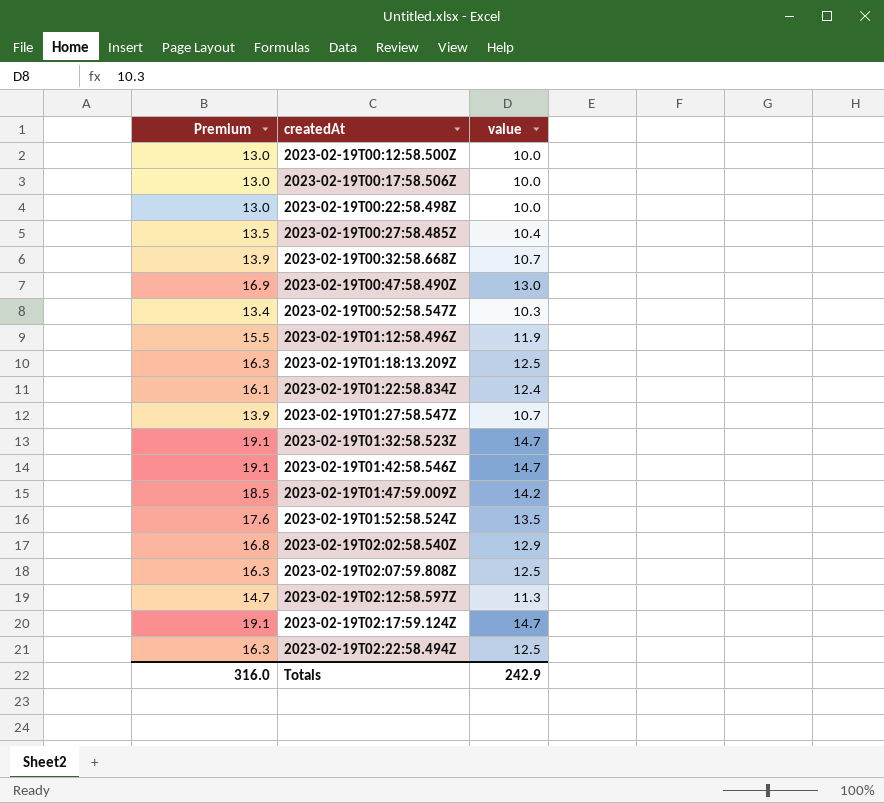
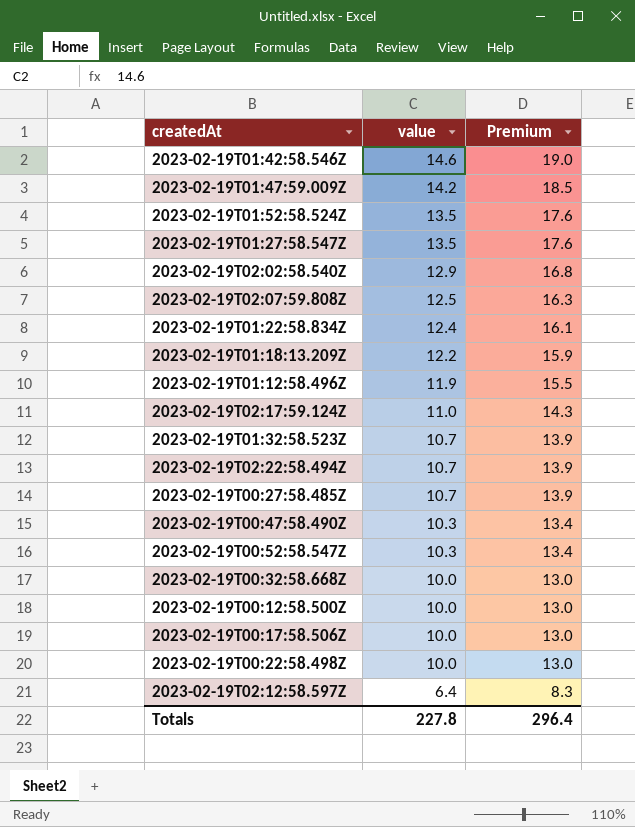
row order: createdAt ascending -> value descending
column Premium | position: 1 -> 3
2023-02-19T01:42:58.546Z | value: 14.7 -> 14.6
2023-02-19T01:42:58.546Z | Premium: 19.1 -> 19.0
2023-02-19T01:27:58.547Z | value: 10.7 -> 13.5
2023-02-19T01:27:58.547Z | Premium: 13.9 -> 17.6
2023-02-19T01:18:13.209Z | value: 12.5 -> 12.2
2023-02-19T01:18:13.209Z | Premium: 16.3 -> 15.9
2023-02-19T02:17:59.124Z | value: 14.7 -> 11.0
2023-02-19T02:17:59.124Z | Premium: 19.1 -> 14.3
2023-02-19T01:32:58.523Z | value: 14.7 -> 10.7
2023-02-19T01:32:58.523Z | Premium: 19.1 -> 13.9
2023-02-19T02:22:58.494Z | value: 12.5 -> 10.7
2023-02-19T02:22:58.494Z | Premium: 16.3 -> 13.9
2023-02-19T00:27:58.485Z | value: 10.4 -> 10.7
2023-02-19T00:27:58.485Z | Premium: 13.5 -> 13.9
2023-02-19T00:47:58.490Z | value: 13.0 -> 10.3
2023-02-19T00:47:58.490Z | Premium: 16.9 -> 13.4
2023-02-19T00:32:58.668Z | value: 10.7 -> 10.0
2023-02-19T00:32:58.668Z | Premium: 13.9 -> 13.0
2023-02-19T02:12:58.597Z | value: 11.3 -> 6.4
2023-02-19T02:12:58.597Z | Premium: 14.7 -> 8.3
Totals | value: 242.9 -> 227.8
Totals | Premium: 316.0 -> 296.4

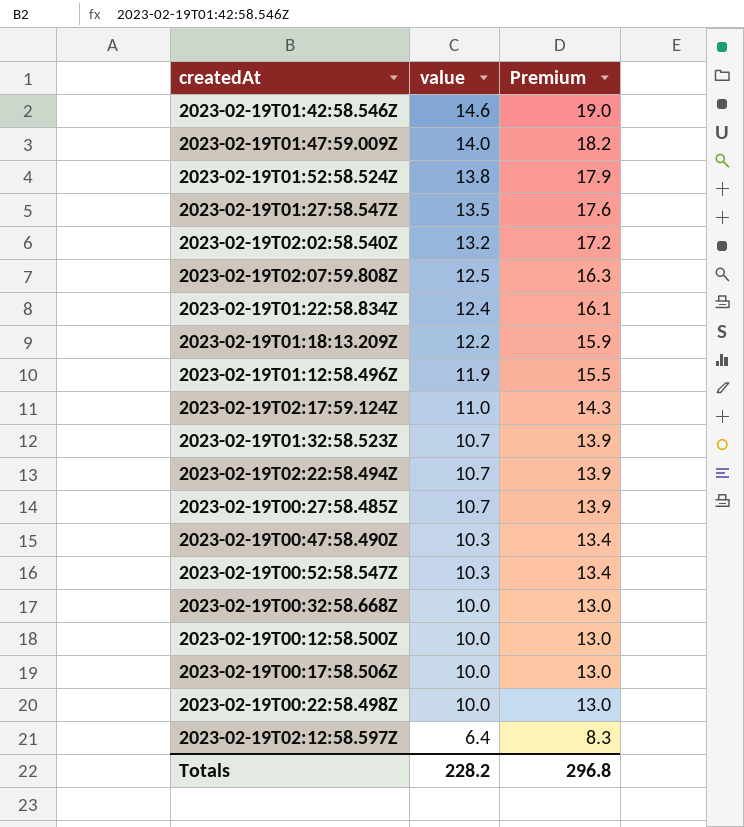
2023-02-19T01:47:59.009Z | value: 14.2 -> 14.0
2023-02-19T01:47:59.009Z | Premium: 18.5 -> 18.2
2023-02-19T01:52:58.524Z | value: 13.5 -> 13.8
2023-02-19T01:52:58.524Z | Premium: 17.6 -> 17.9
2023-02-19T02:02:58.540Z | value: 12.9 -> 13.2
2023-02-19T02:02:58.540Z | Premium: 16.8 -> 17.2
Totals | value: 227.8 -> 228.2
Totals | Premium: 296.4 -> 296.8

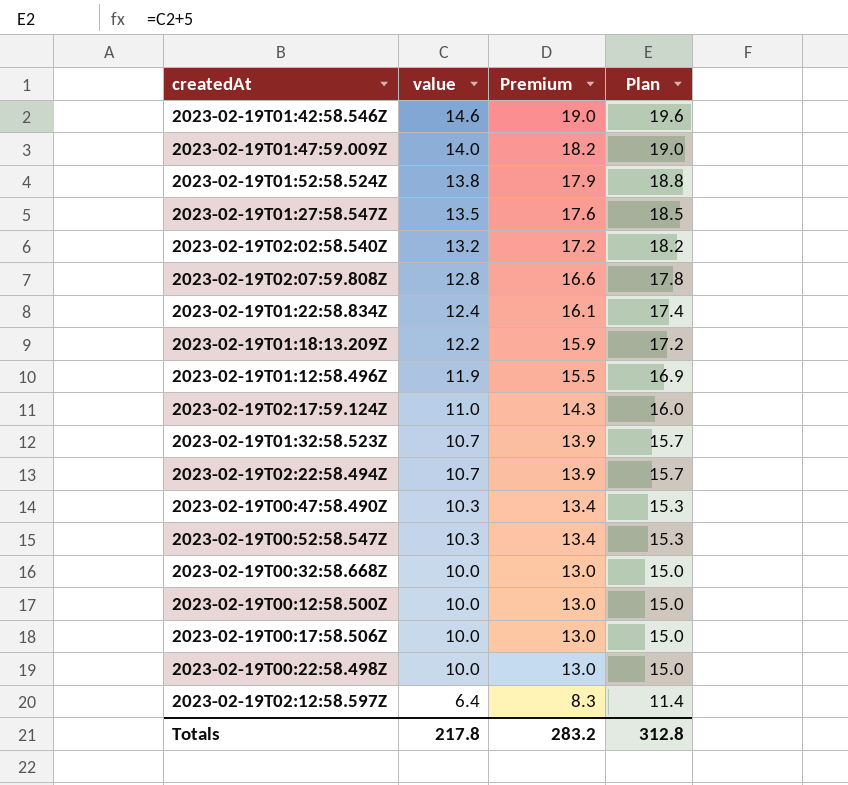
column Plan | formula: none -> [value] + 5
row 2023-02-19T00:27:58.485Z: 10.7 | 13.9 -> none
2023-02-19T02:07:59.808Z | value: 12.5 -> 12.8
2023-02-19T02:07:59.808Z | Premium: 16.3 -> 16.6
Totals | value: 228.2 -> 217.8
Totals | Premium: 296.8 -> 283.2

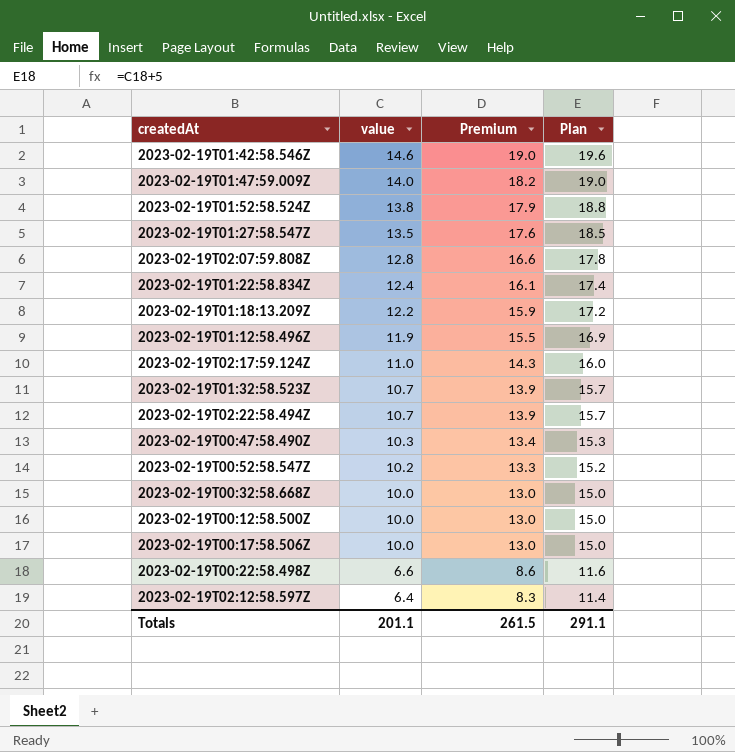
row 2023-02-19T02:02:58.540Z: 13.2 | 17.2 | 18.2 -> none
2023-02-19T00:52:58.547Z | value: 10.3 -> 10.2
2023-02-19T00:52:58.547Z | Premium: 13.4 -> 13.3
2023-02-19T00:52:58.547Z | Plan: 15.3 -> 15.2
2023-02-19T00:22:58.498Z | value: 10.0 -> 6.6
2023-02-19T00:22:58.498Z | Premium: 13.0 -> 8.6
2023-02-19T00:22:58.498Z | Plan: 15.0 -> 11.6
Totals | value: 217.8 -> 201.1
Totals | Premium: 283.2 -> 261.5
Totals | Plan: 312.8 -> 291.1

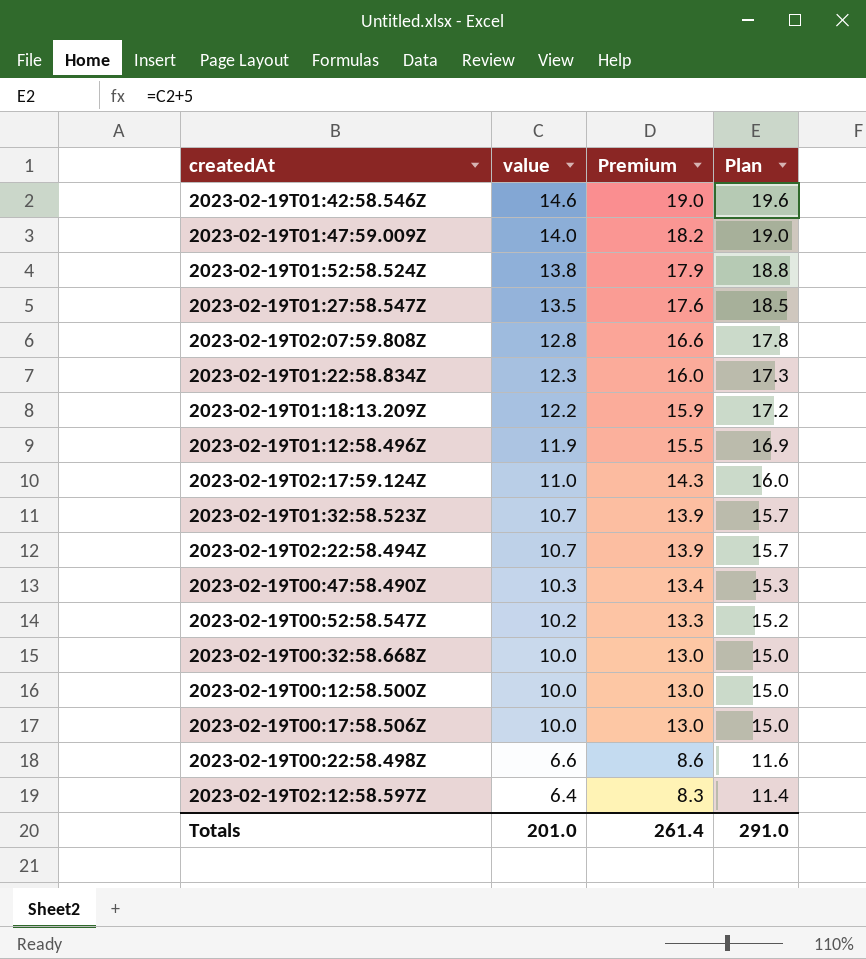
2023-02-19T01:22:58.834Z | value: 12.4 -> 12.3
2023-02-19T01:22:58.834Z | Premium: 16.1 -> 16.0
2023-02-19T01:22:58.834Z | Plan: 17.4 -> 17.3
Totals | value: 201.1 -> 201.0
Totals | Premium: 261.5 -> 261.4
Totals | Plan: 291.1 -> 291.0

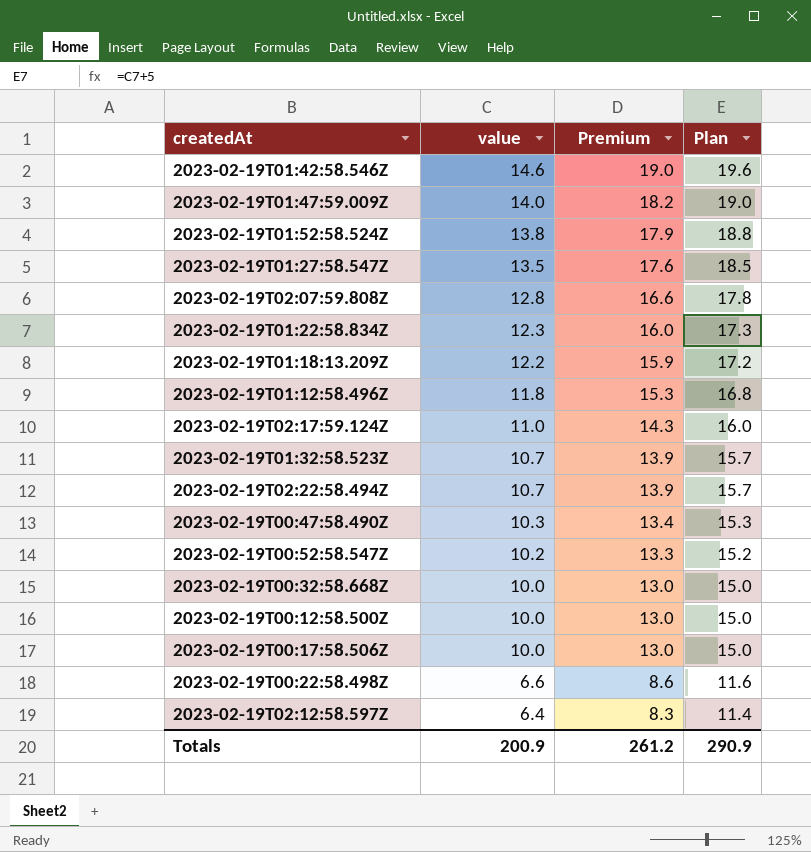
2023-02-19T01:12:58.496Z | value: 11.9 -> 11.8
2023-02-19T01:12:58.496Z | Premium: 15.5 -> 15.3
2023-02-19T01:12:58.496Z | Plan: 16.9 -> 16.8
Totals | value: 201.0 -> 200.9
Totals | Premium: 261.4 -> 261.2
Totals | Plan: 291.0 -> 290.9

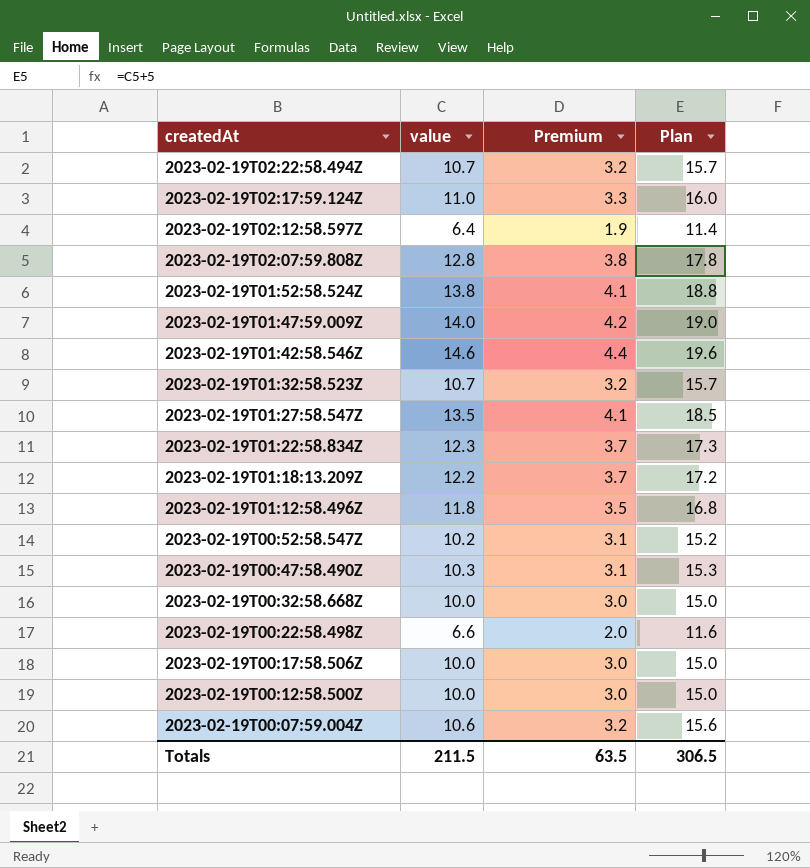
row order: value descending -> createdAt descending
column Premium | formula: [value] * 1.3 -> [value] * 0.3
row 2023-02-19T00:07:59.004Z: none -> 10.6 | 3.2 | 15.6
Totals | value: 200.9 -> 211.5
Totals | Premium: 261.2 -> 63.5
Totals | Plan: 290.9 -> 306.5

